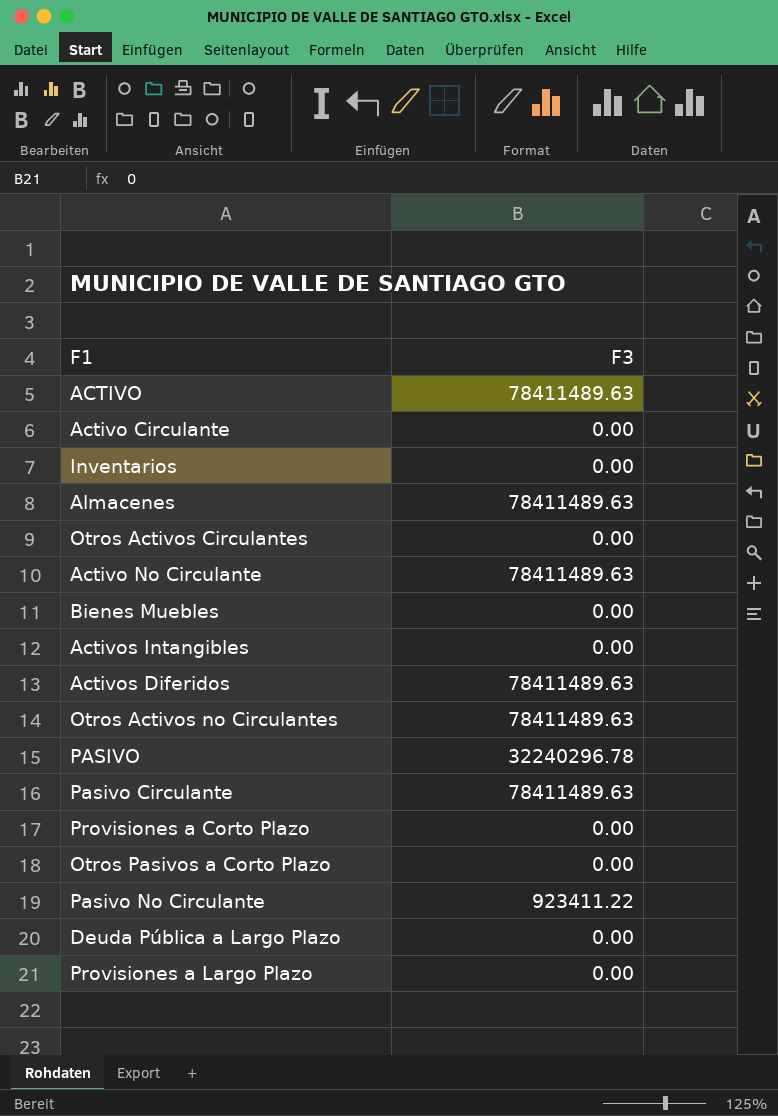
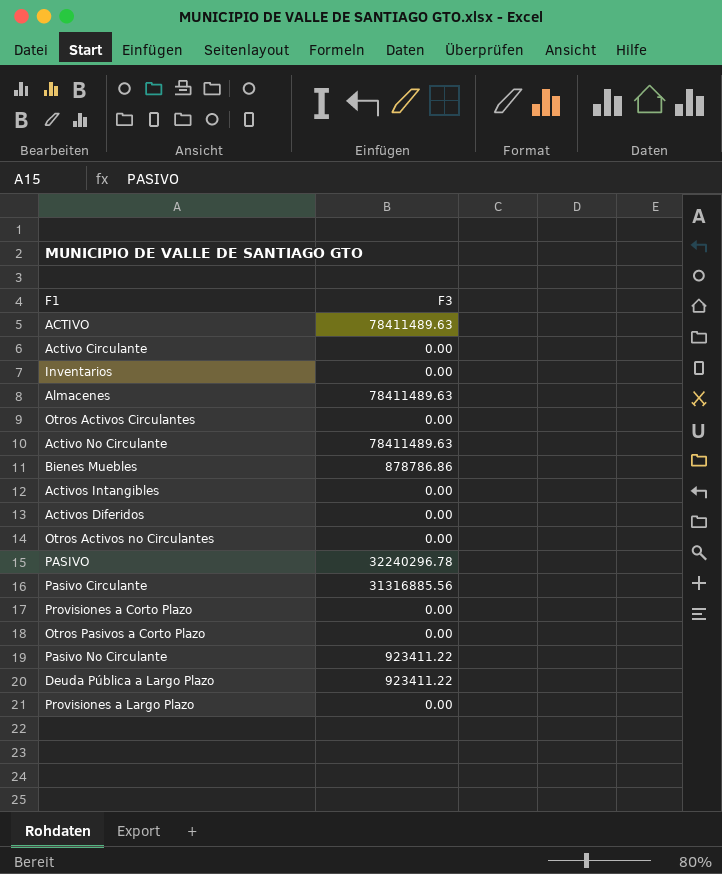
Bienes Muebles | F3: 0.00 -> 878786.86
Activos Diferidos | F3: 78411489.63 -> 0.00
Otros Activos no Circulantes | F3: 78411489.63 -> 0.00
Pasivo Circulante | F3: 78411489.63 -> 31316885.56
Deuda Pública a Largo Plazo | F3: 0.00 -> 923411.22

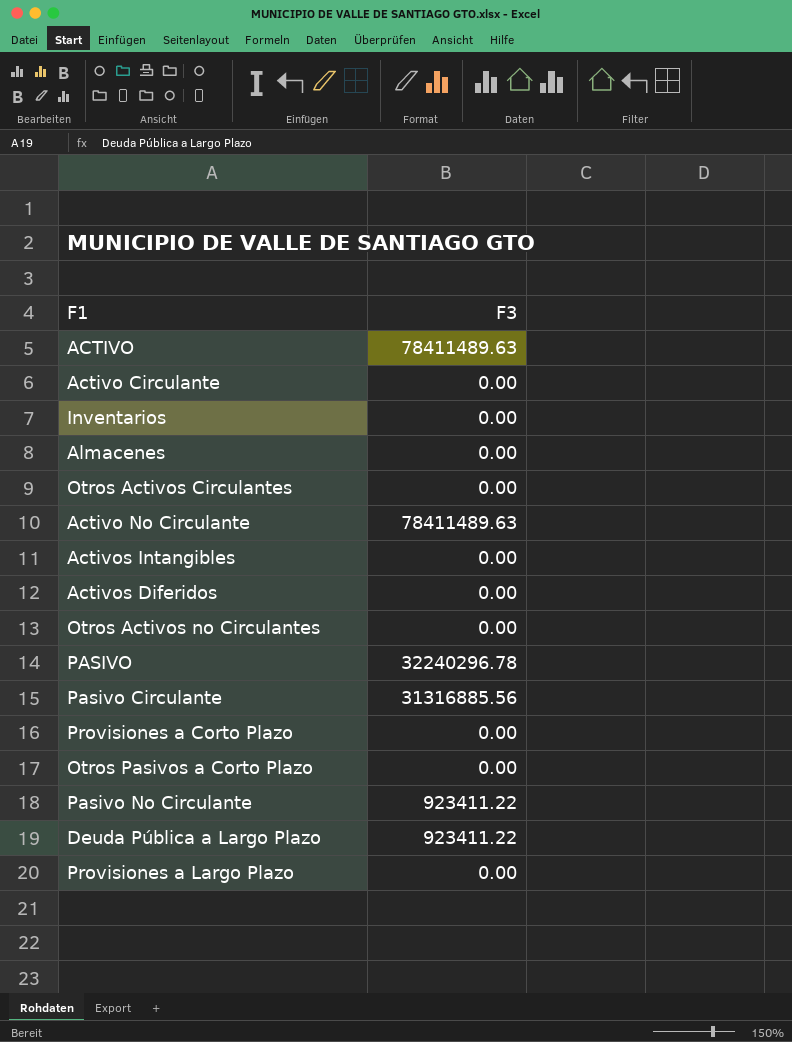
row Bienes Muebles: 878786.86 -> none
Almacenes | F3: 78411489.63 -> 0.00

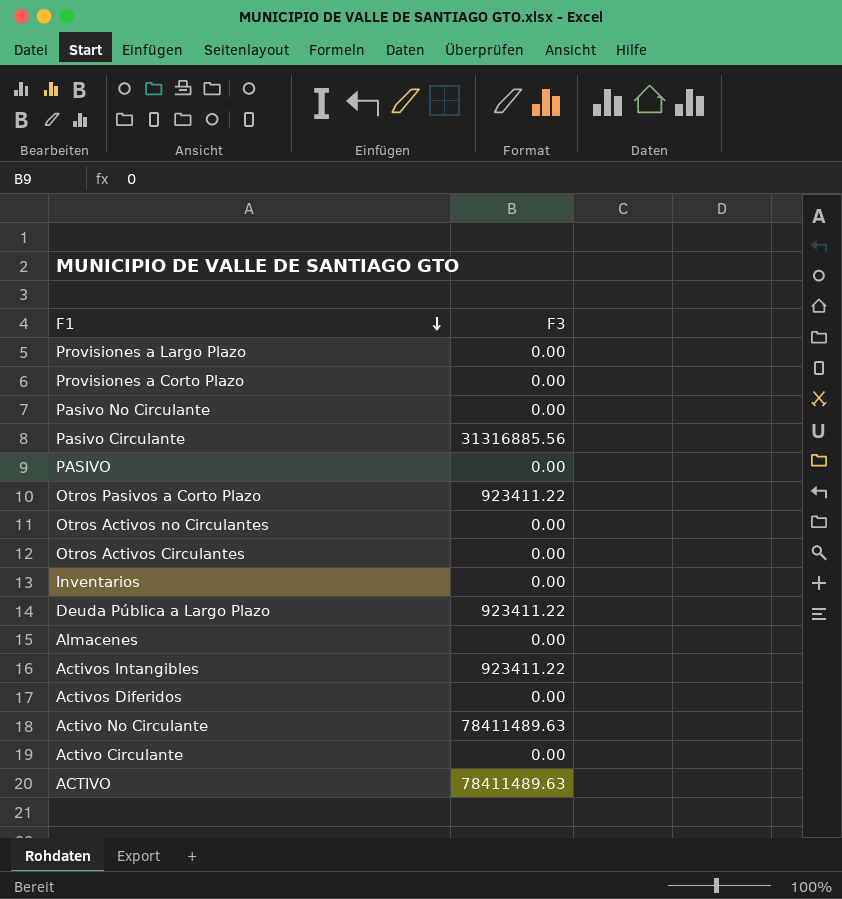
row order: none -> F1 descending
Pasivo No Circulante | F3: 923411.22 -> 0.00
PASIVO | F3: 32240296.78 -> 0.00
Otros Pasivos a Corto Plazo | F3: 0.00 -> 923411.22
Activos Intangibles | F3: 0.00 -> 923411.22

